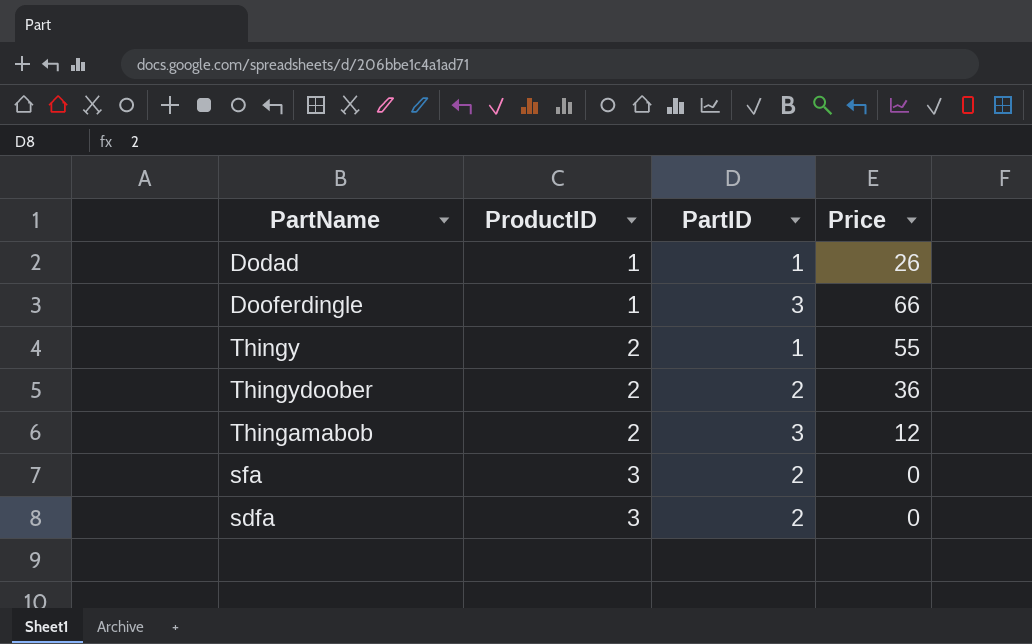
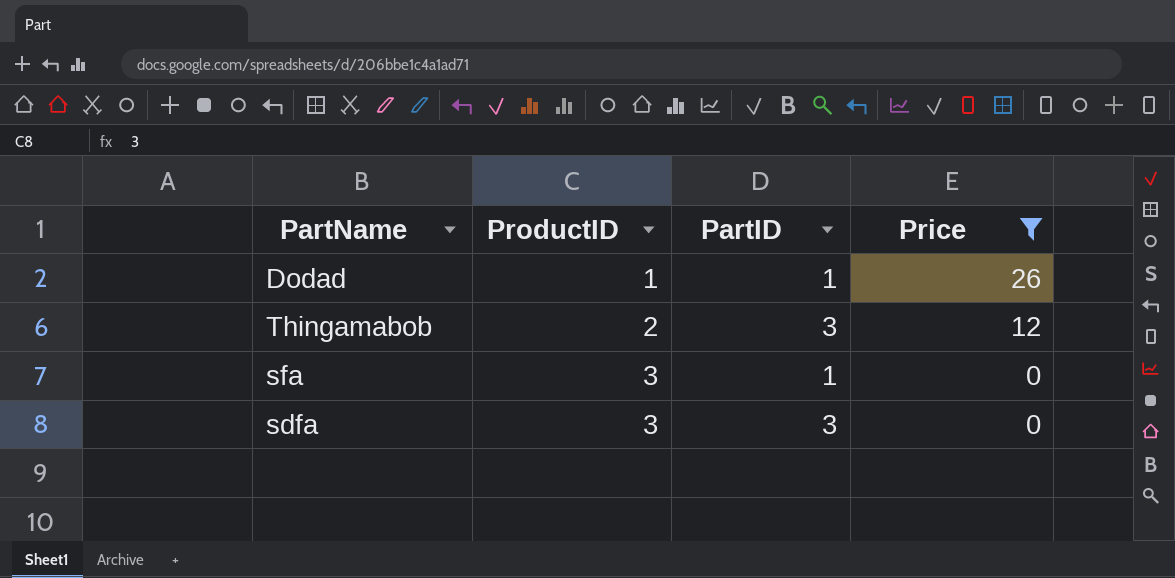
filter: none -> Price <= 26
sfa | PartID: 2 -> 1
sdfa | PartID: 2 -> 3

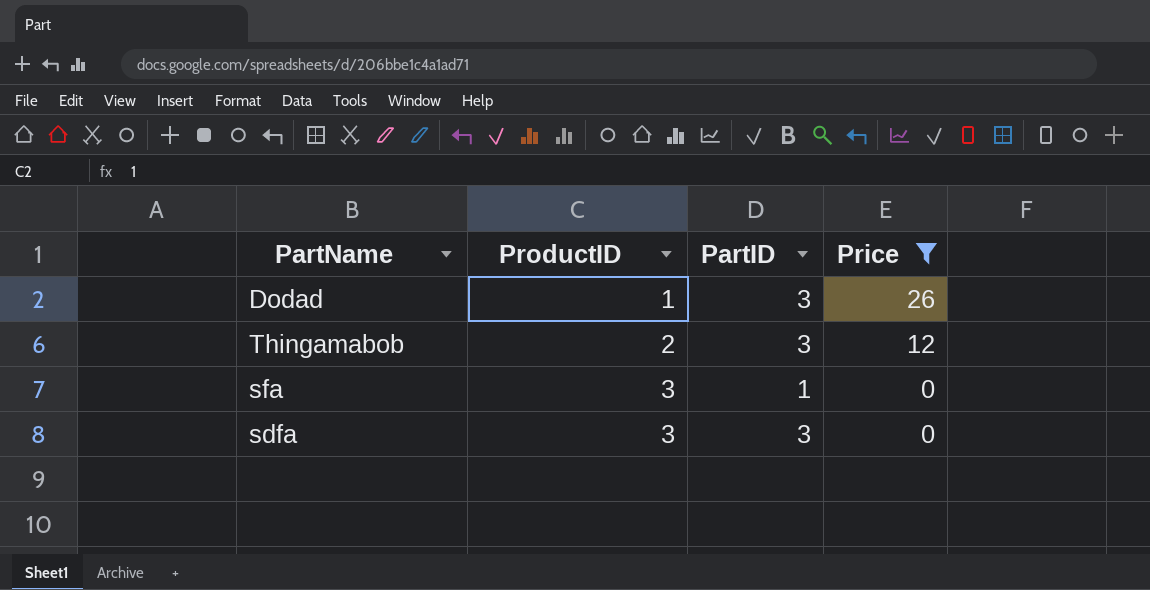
Dodad | PartID: 1 -> 3

